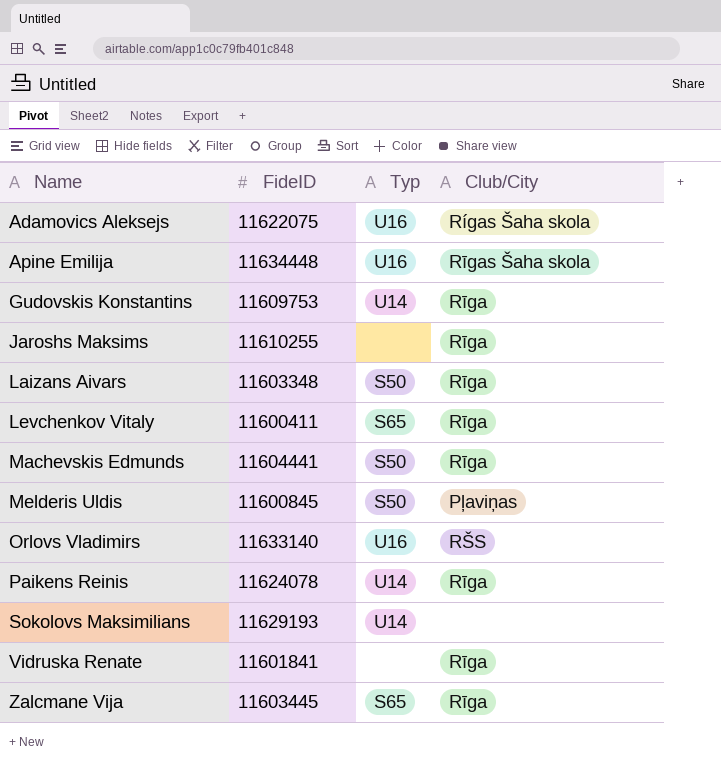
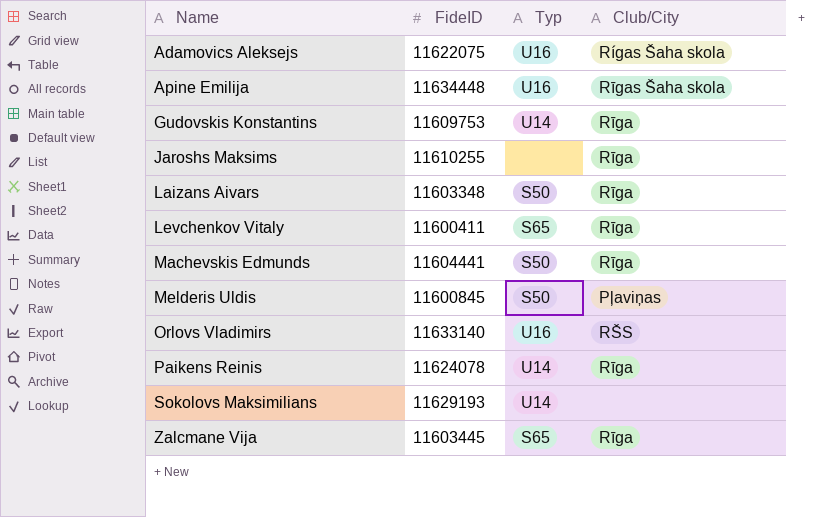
row Vidruska Renate: 11601841 | none | Rīga -> none

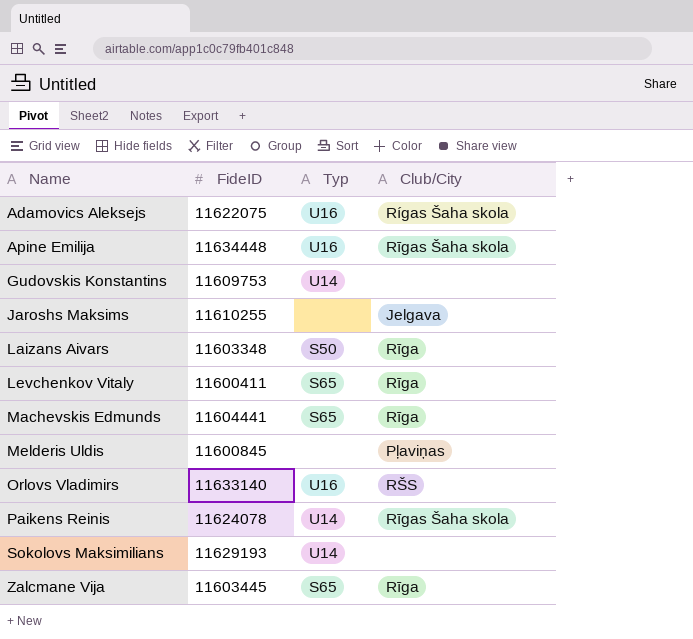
Gudovskis Konstantins | Club/City: Rīga -> none
Jaroshs Maksims | Club/City: Rīga -> Jelgava
Machevskis Edmunds | Typ: S50 -> S65
Melderis Uldis | Typ: S50 -> none
Paikens Reinis | Club/City: Rīga -> Rīgas Šaha skola

